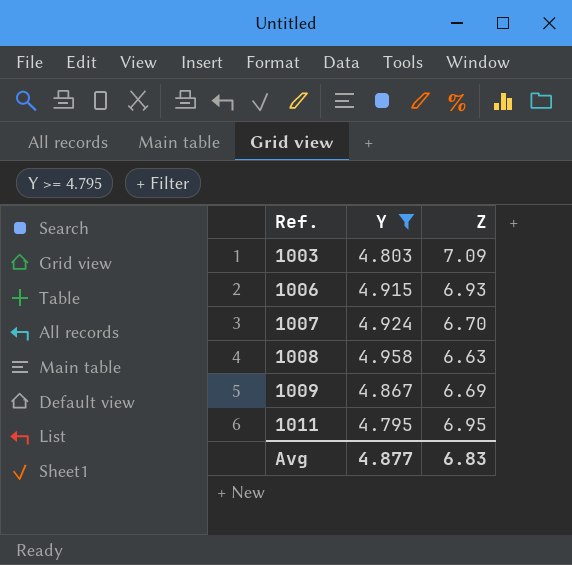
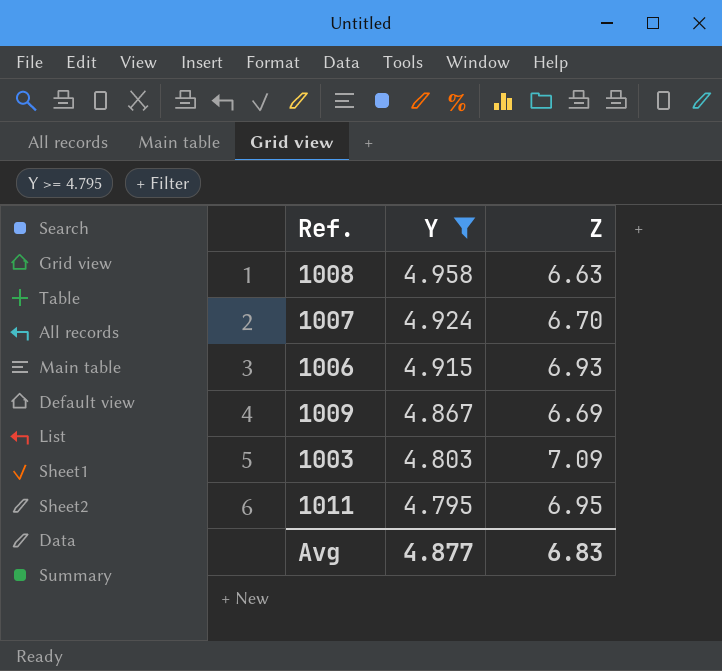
row order: Ref. ascending -> Y descending

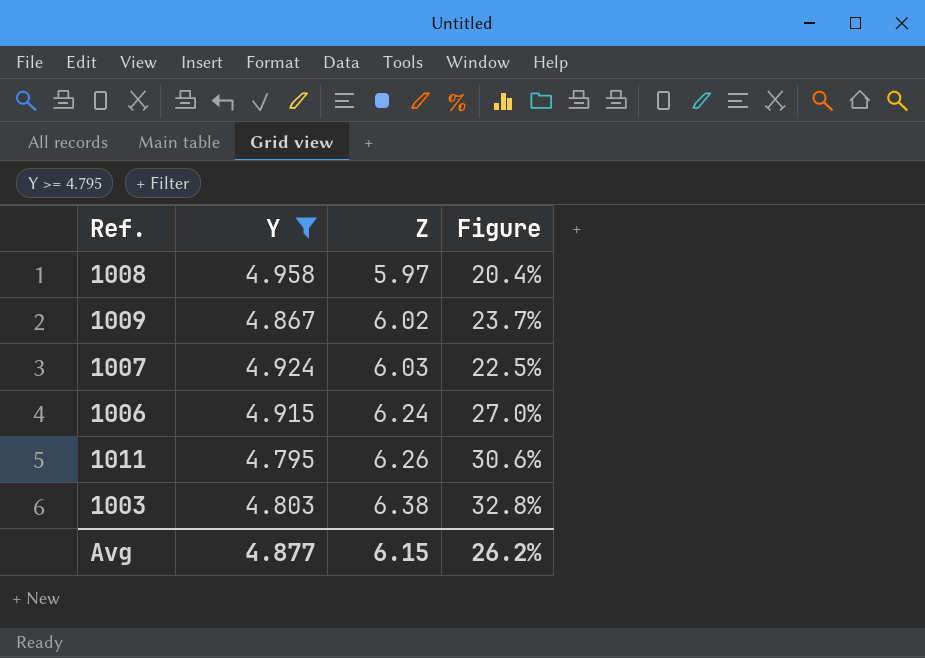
row order: Y descending -> Z ascending
column Figure | formula: none -> ([Z] - [Y]) / [Y]
1008 | Z: 6.63 -> 5.97
1009 | Z: 6.69 -> 6.02
1007 | Z: 6.70 -> 6.03
1006 | Z: 6.93 -> 6.24
1011 | Z: 6.95 -> 6.26
1003 | Z: 7.09 -> 6.38
Avg | Z: 6.83 -> 6.15

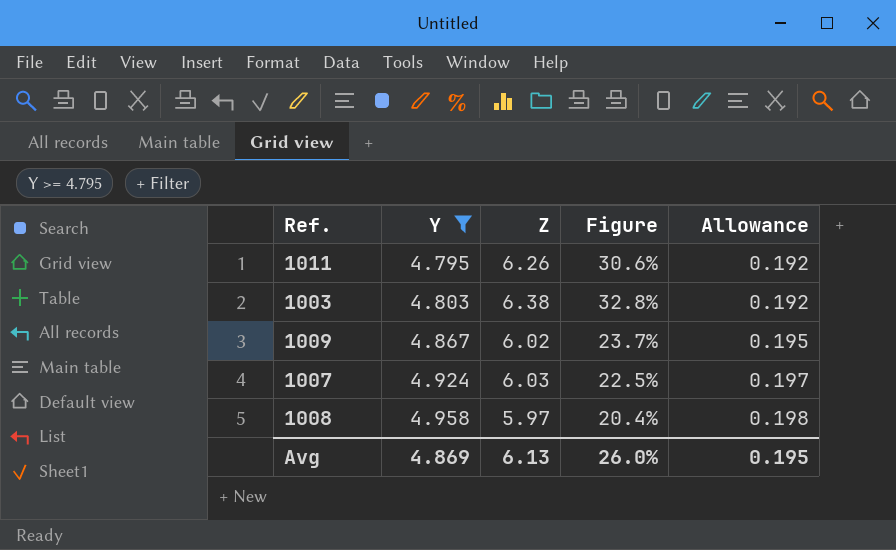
row order: Z ascending -> Y ascending
column Allowance | formula: none -> [Y] * 0.04
row 1006: 4.915 | 6.24 | 27.0% -> none
Avg | Y: 4.877 -> 4.869
Avg | Z: 6.15 -> 6.13
Avg | Figure: 26.2% -> 26.0%

